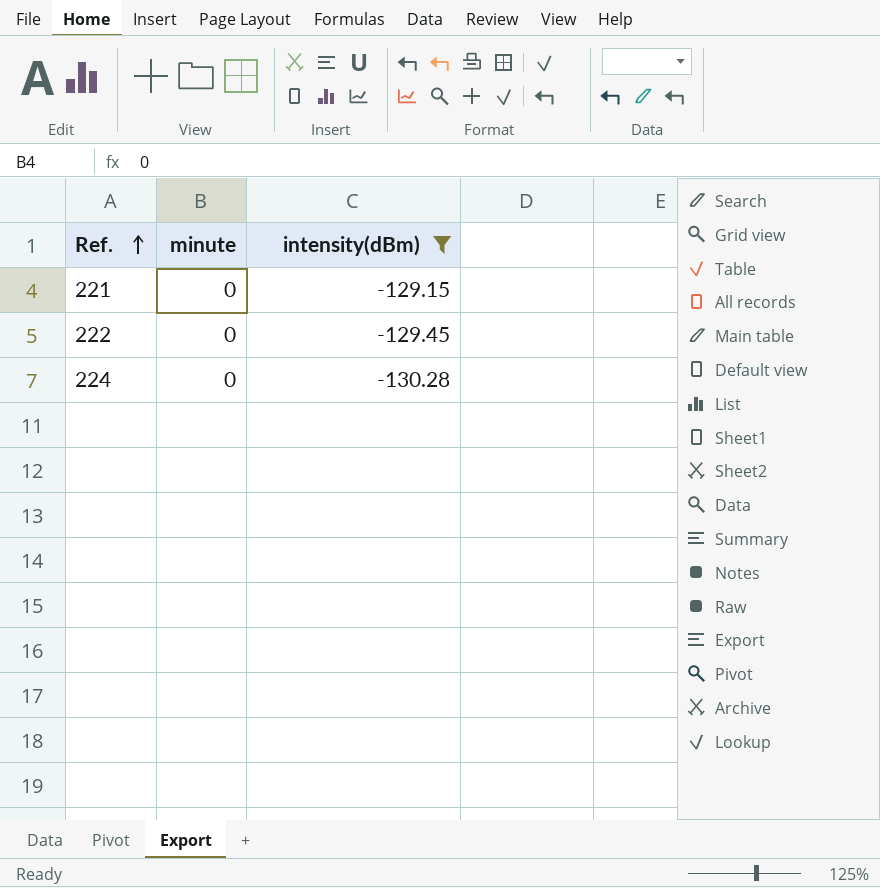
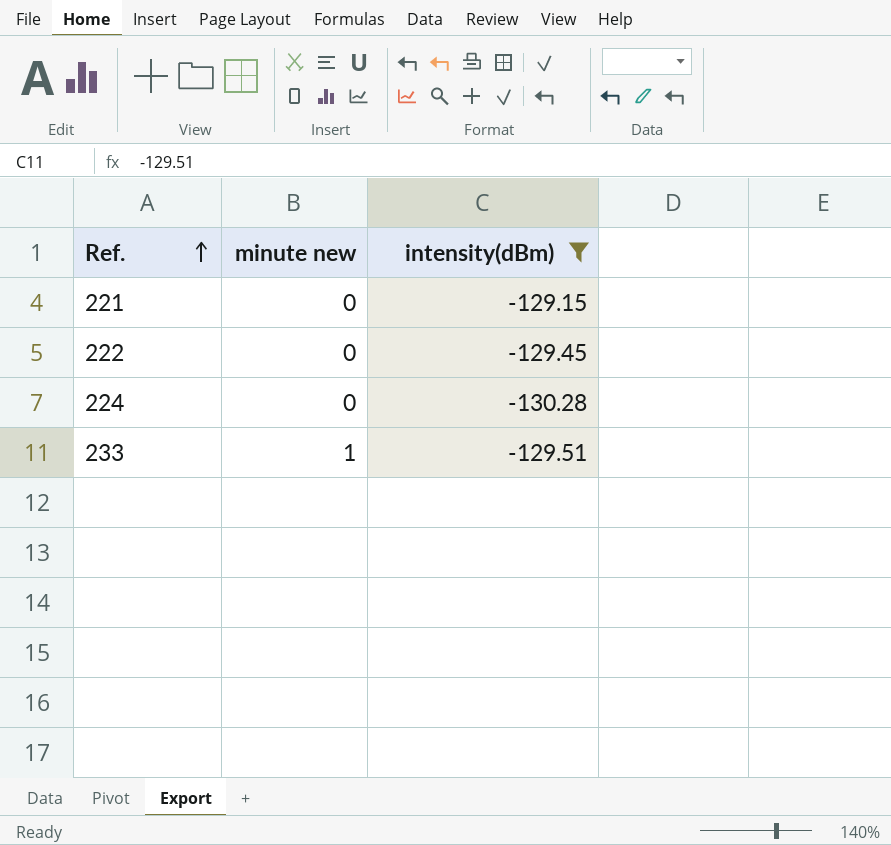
column name: minute -> minute new
row 233: none -> 1 | -129.51

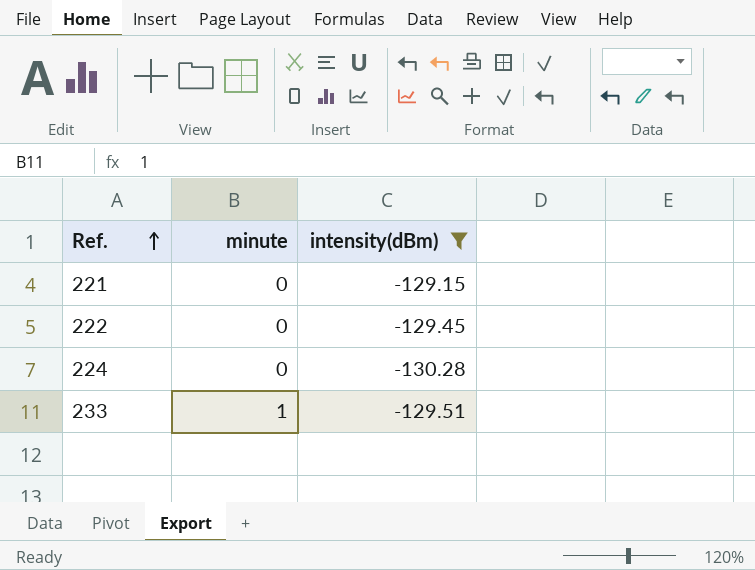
column name: minute new -> minute

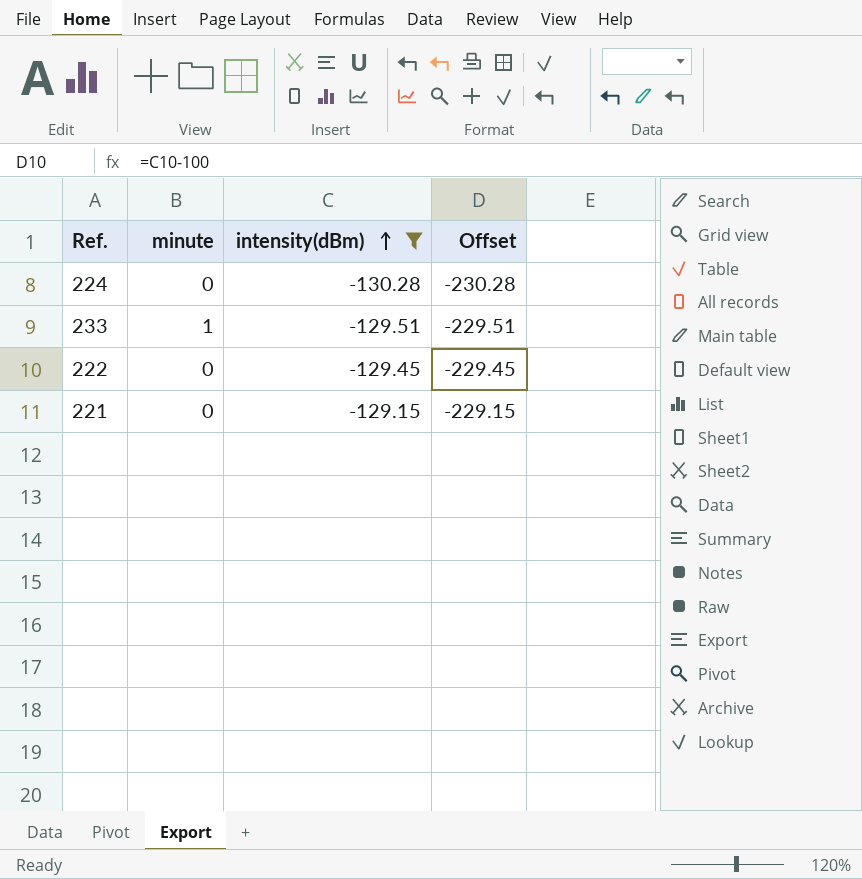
row order: Ref. ascending -> intensity(dBm) ascending
column Offset | formula: none -> [intensity(dBm)] - 100

